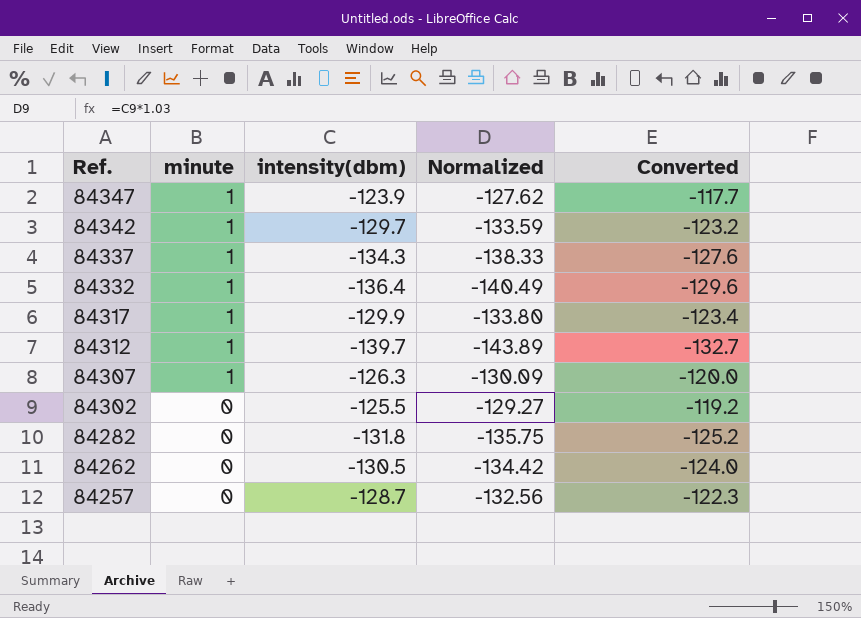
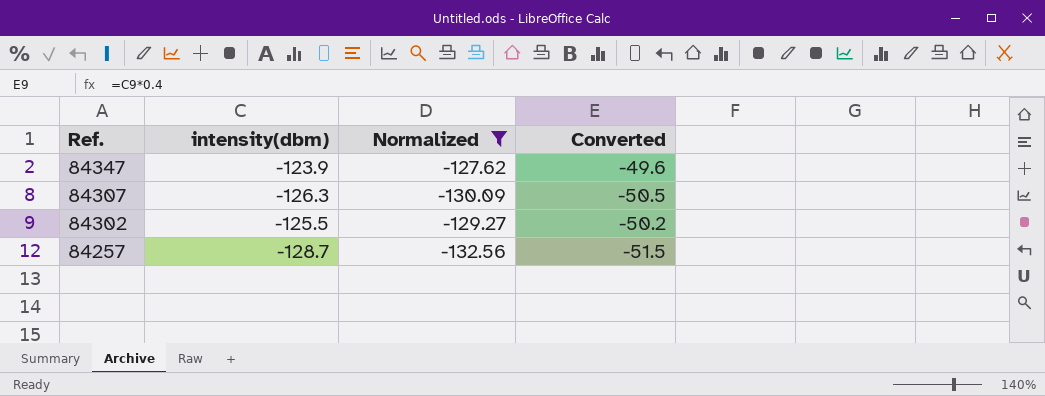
filter: none -> Normalized >= -132.56
column minute | position: 2 -> none
column Converted | formula: [intensity(dbm)] * 0.95 -> [intensity(dbm)] * 0.4

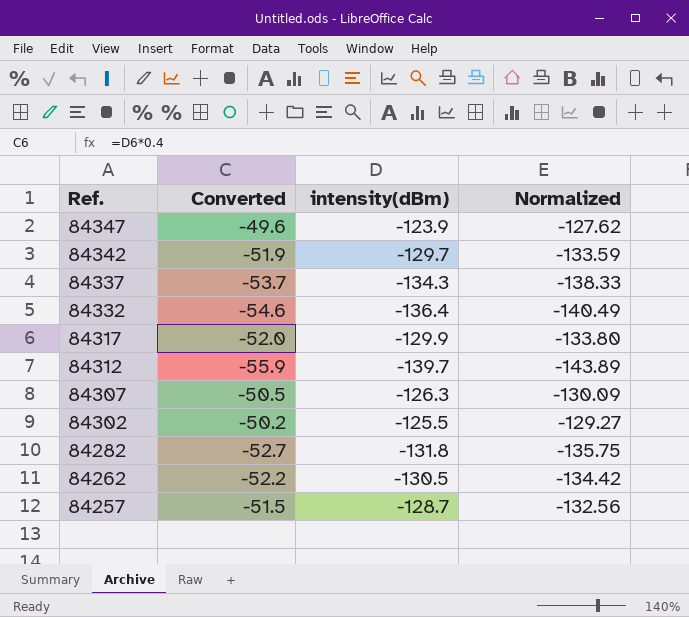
filter: Normalized >= -132.56 -> none
column Converted | position: 4 -> 2
column name: intensity(dbm) -> intensity(dBm)

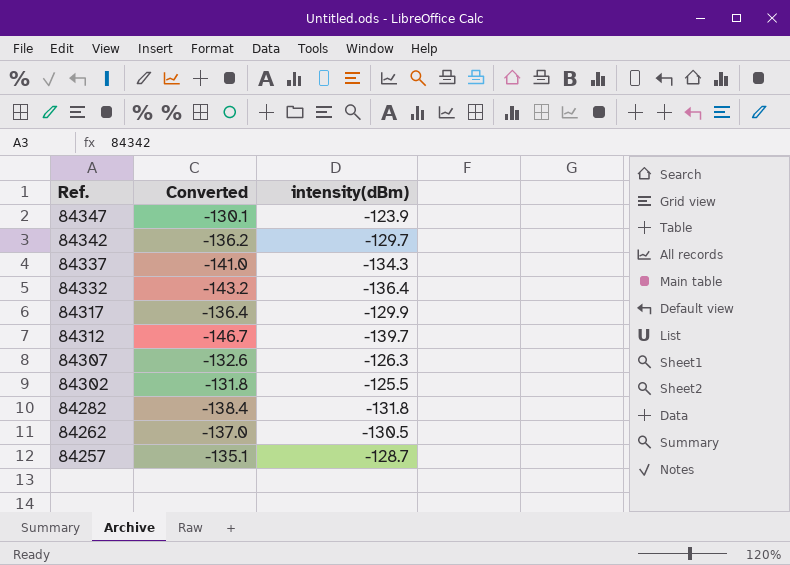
column Normalized | formula: [intensity(dBm)] * 1.03 -> none
column Converted | formula: [intensity(dBm)] * 0.4 -> [intensity(dBm)] * 1.05

